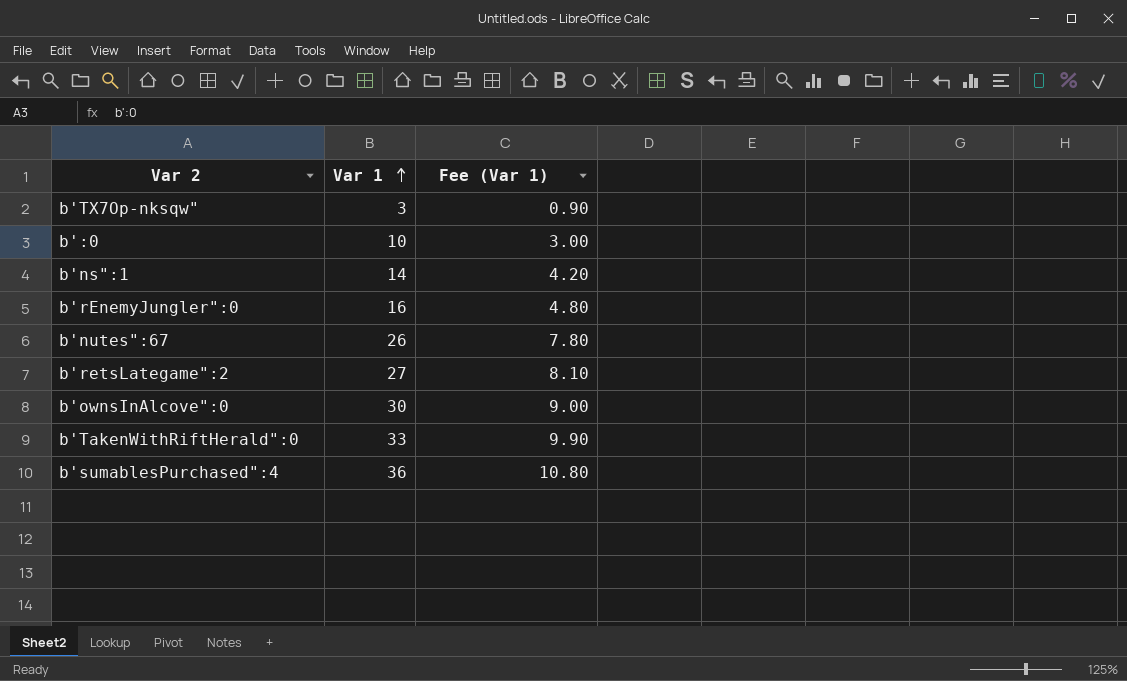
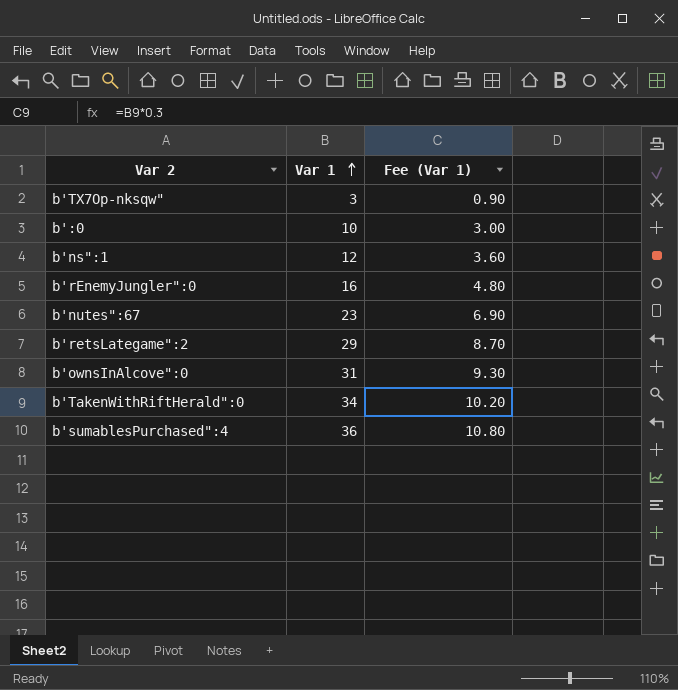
b'ns":1 | Var 1: 14 -> 12
b'ns":1 | Fee (Var 1): 4.20 -> 3.60
b'nutes":67 | Var 1: 26 -> 23
b'nutes":67 | Fee (Var 1): 7.80 -> 6.90
b'retsLategame":2 | Var 1: 27 -> 29
b'retsLategame":2 | Fee (Var 1): 8.10 -> 8.70
b'ownsInAlcove":0 | Var 1: 30 -> 31
b'ownsInAlcove":0 | Fee (Var 1): 9.00 -> 9.30
b'TakenWithRiftHerald":0 | Var 1: 33 -> 34
b'TakenWithRiftHerald":0 | Fee (Var 1): 9.90 -> 10.20

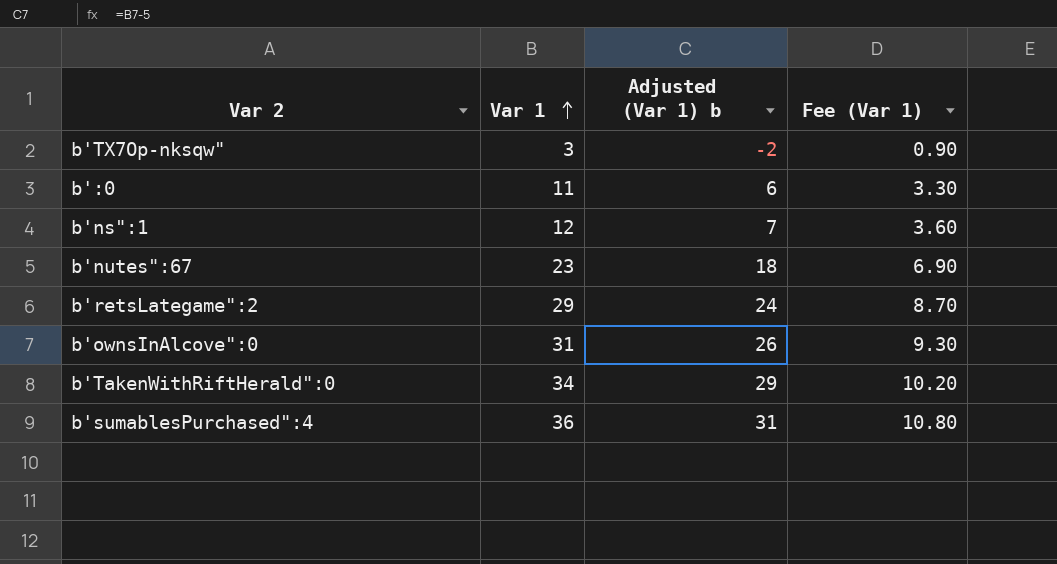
column Adjusted (Var 1) b | formula: none -> [Var 1] - 5
row b'rEnemyJungler":0: 16 | 4.80 -> none
b':0 | Var 1: 10 -> 11
b':0 | Fee (Var 1): 3.00 -> 3.30

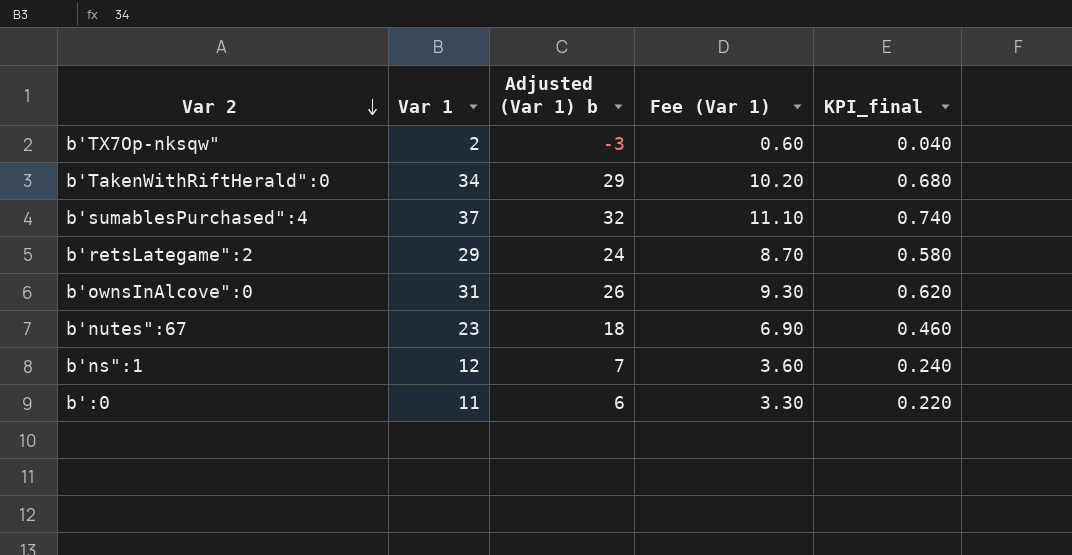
row order: Var 1 ascending -> Var 2 descending
column KPI_final | formula: none -> [Var 1] * 0.02
b'TX7Op-nksqw" | Var 1: 3 -> 2
b'TX7Op-nksqw" | Adjusted (Var 1) b: -2 -> -3
b'TX7Op-nksqw" | Fee (Var 1): 0.90 -> 0.60
b'sumablesPurchased":4 | Var 1: 36 -> 37
b'sumablesPurchased":4 | Adjusted (Var 1) b: 31 -> 32
b'sumablesPurchased":4 | Fee (Var 1): 10.80 -> 11.10

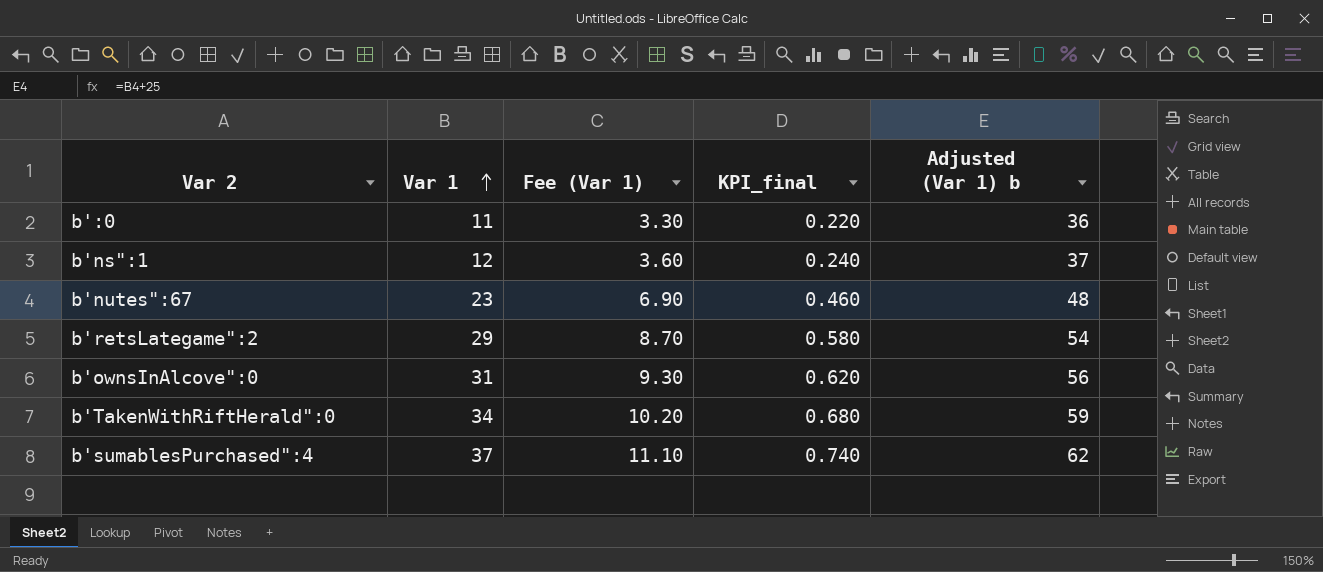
row order: Var 2 descending -> Var 1 ascending
column Adjusted (Var 1) b | formula: [Var 1] - 5 -> [Var 1] + 25
column Adjusted (Var 1) b | position: 3 -> 5
row b'TX7Op-nksqw": 2 | -3 | 0.60 | 0.040 -> none

